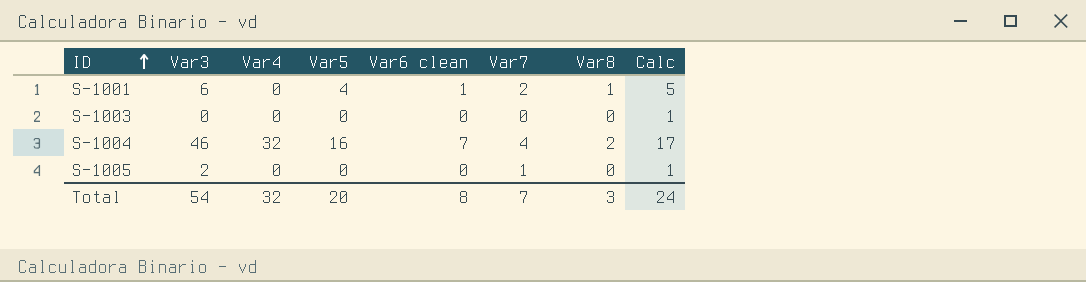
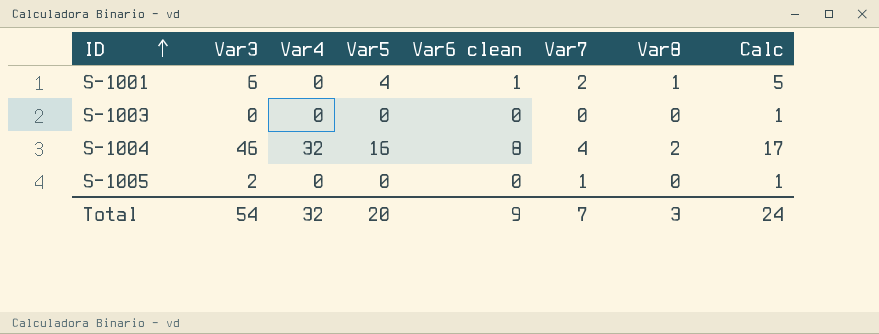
S-1004 | Var6 clean: 7 -> 8
Total | Var6 clean: 8 -> 9

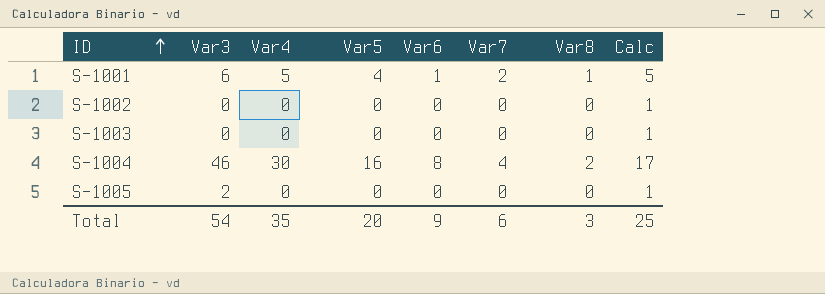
column name: Var6 clean -> Var6
S-1001 | Var4: 0 -> 5
row S-1002: none -> 0 | 0 | 0 | 0 | 0 | 0 | 1
S-1004 | Var4: 32 -> 30
S-1005 | Var7: 1 -> 0
Total | Var4: 32 -> 35
Total | Var7: 7 -> 6
Total | Calc: 24 -> 25

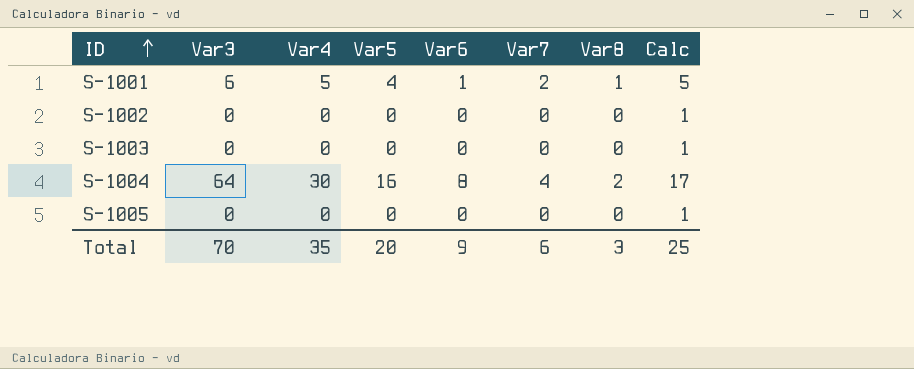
S-1004 | Var3: 46 -> 64
S-1005 | Var3: 2 -> 0
Total | Var3: 54 -> 70

